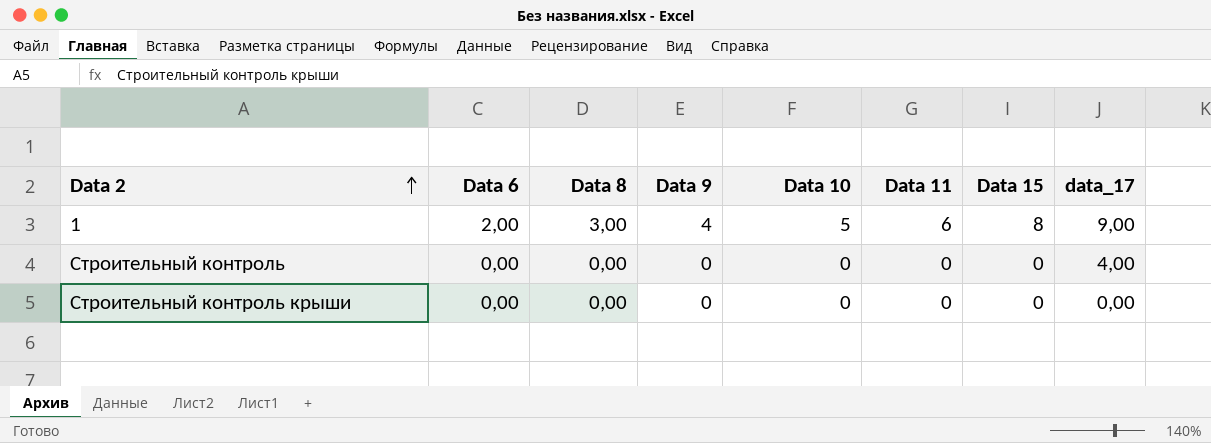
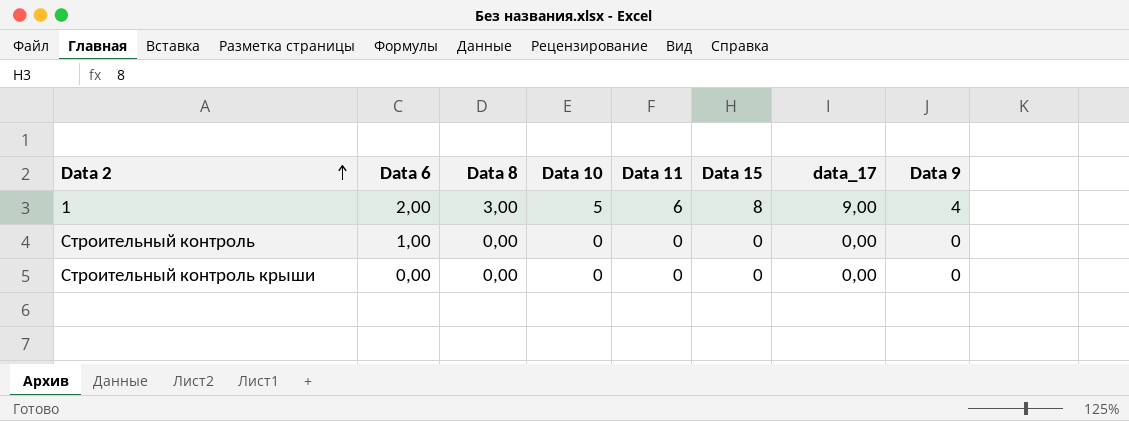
column Data 9 | position: 4 -> 8
Строительный контроль | Data 6: 0,00 -> 1,00
Строительный контроль | data_17: 4,00 -> 0,00

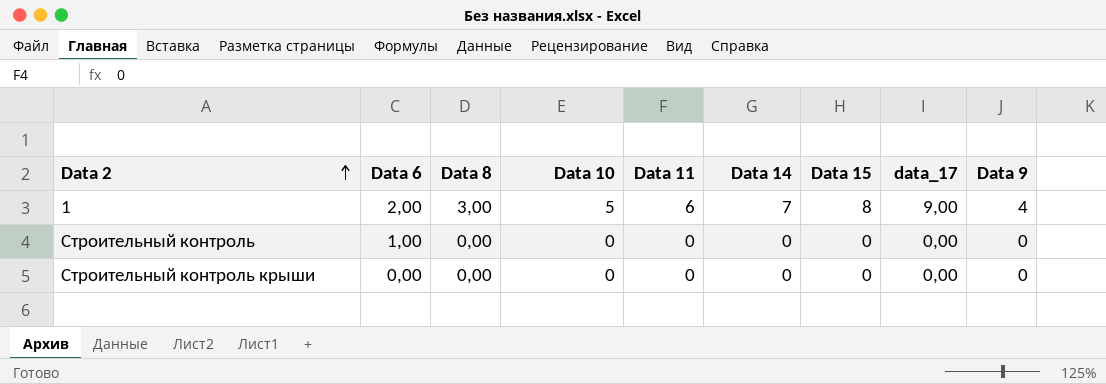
column Data 14 | position: none -> 6

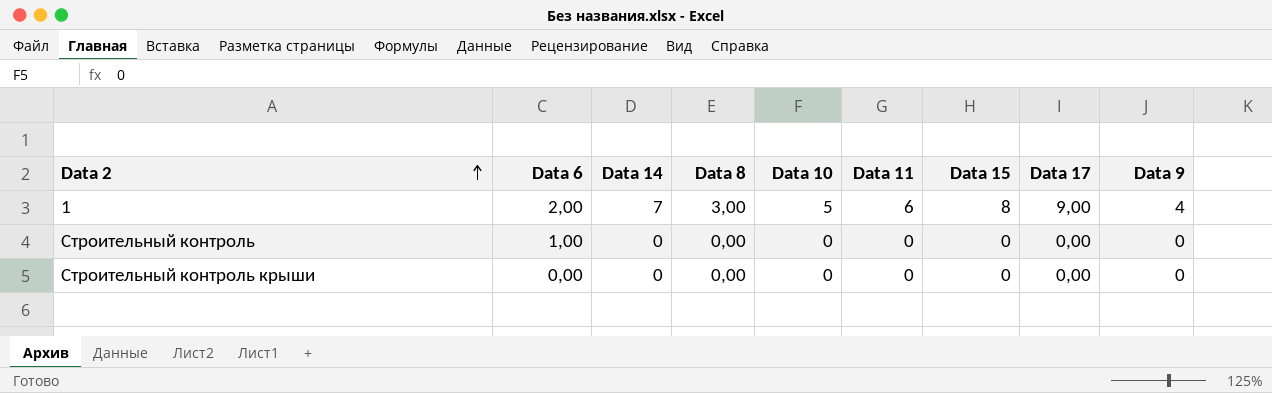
column Data 14 | position: 6 -> 3
column name: data_17 -> Data 17

